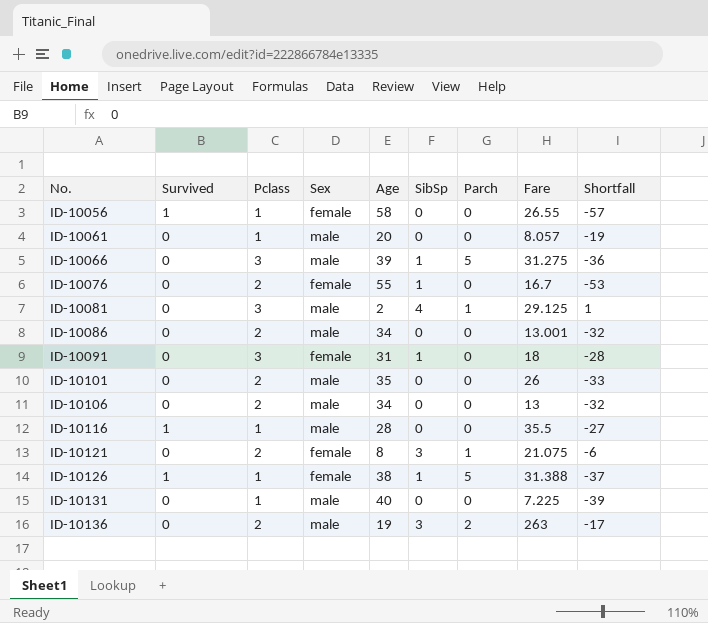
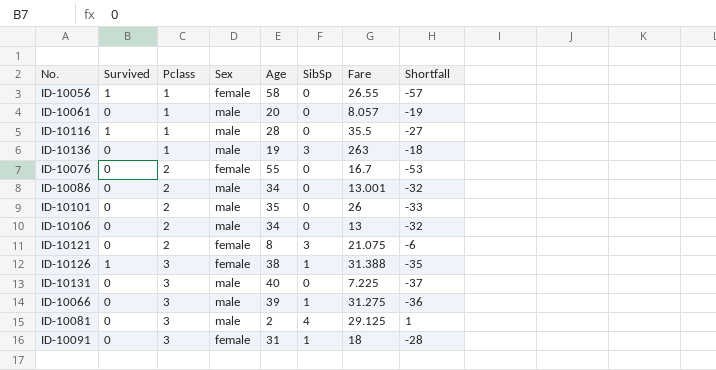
row order: No. ascending -> Pclass ascending
column Parch | position: 7 -> none
ID-10136 | Pclass: 2 -> 1
ID-10136 | Shortfall: -17 -> -18
ID-10076 | SibSp: 1 -> 0
ID-10126 | Pclass: 1 -> 3
ID-10126 | Shortfall: -37 -> -35
ID-10131 | Pclass: 1 -> 3
ID-10131 | Shortfall: -39 -> -37

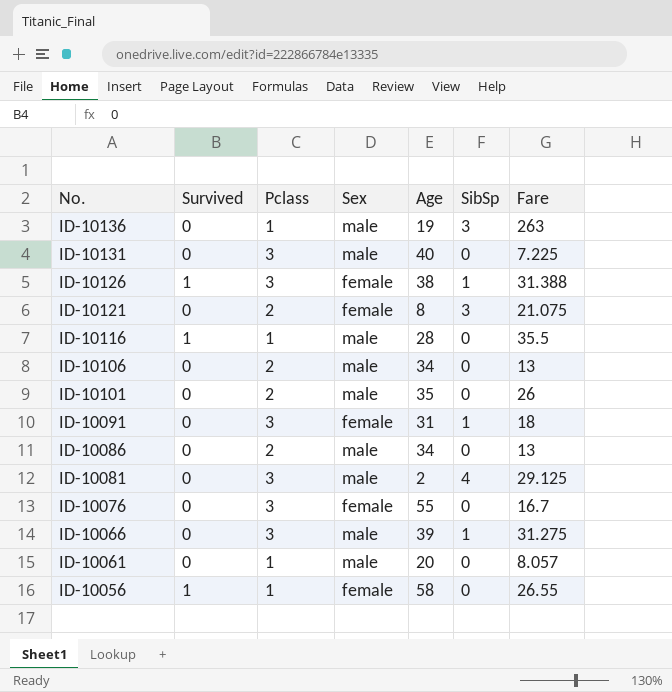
row order: Pclass ascending -> No. descending
column Shortfall | formula: [Pclass] - [Age] -> none
ID-10086 | Fare: 13.001 -> 13
ID-10076 | Pclass: 2 -> 3

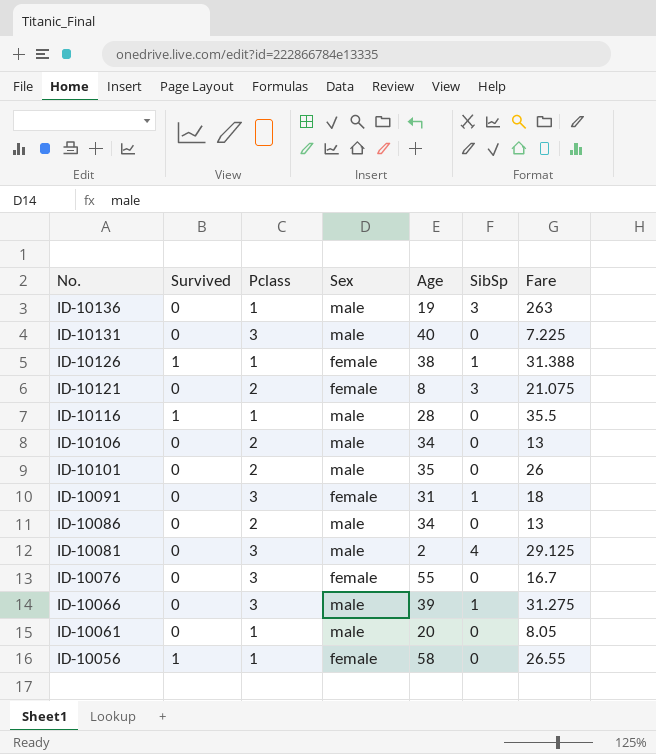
ID-10126 | Pclass: 3 -> 1
ID-10061 | Fare: 8.057 -> 8.05

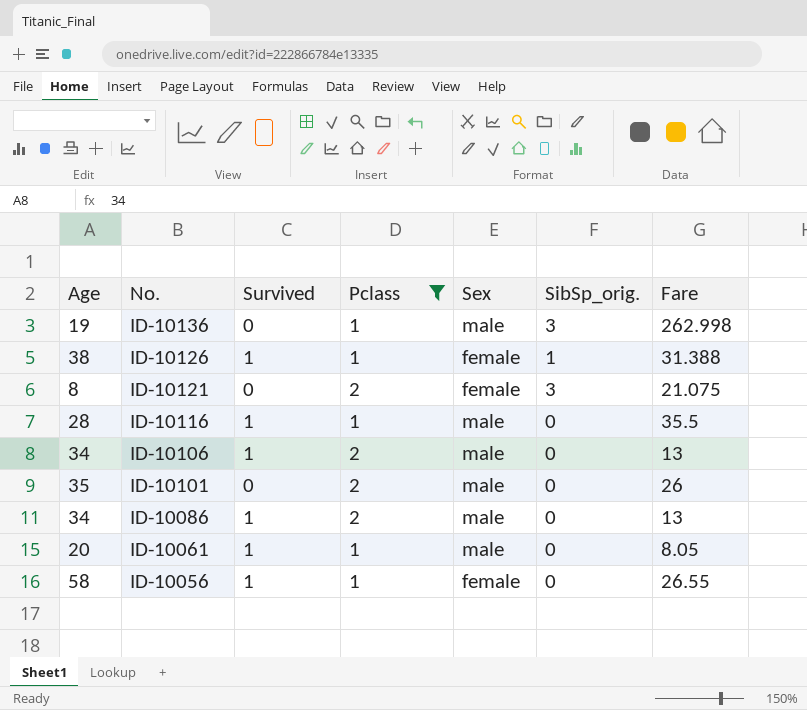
filter: none -> Pclass != 3
column Age | position: 5 -> 1
column name: SibSp -> SibSp_orig.
ID-10136 | Fare: 263 -> 262.998
ID-10106 | Survived: 0 -> 1
ID-10086 | Survived: 0 -> 1
ID-10061 | Survived: 0 -> 1

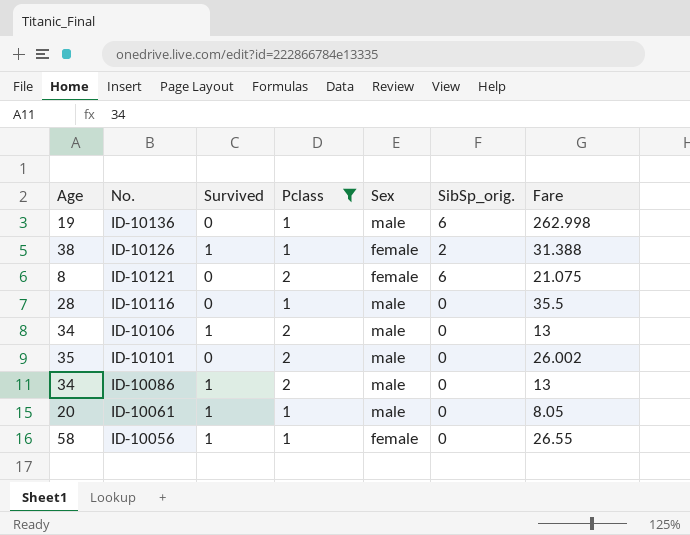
ID-10136 | SibSp_orig.: 3 -> 6
ID-10126 | SibSp_orig.: 1 -> 2
ID-10121 | SibSp_orig.: 3 -> 6
ID-10116 | Survived: 1 -> 0
ID-10101 | Fare: 26 -> 26.002

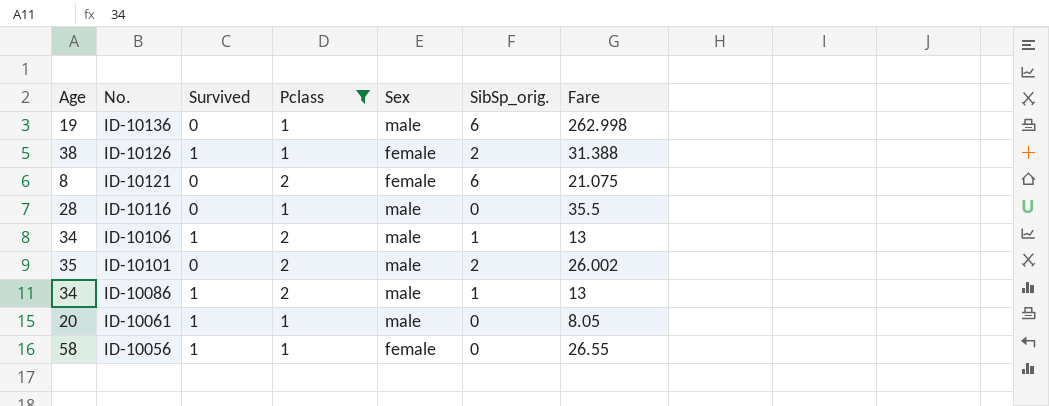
ID-10106 | SibSp_orig.: 0 -> 1
ID-10101 | SibSp_orig.: 0 -> 2
ID-10086 | SibSp_orig.: 0 -> 1

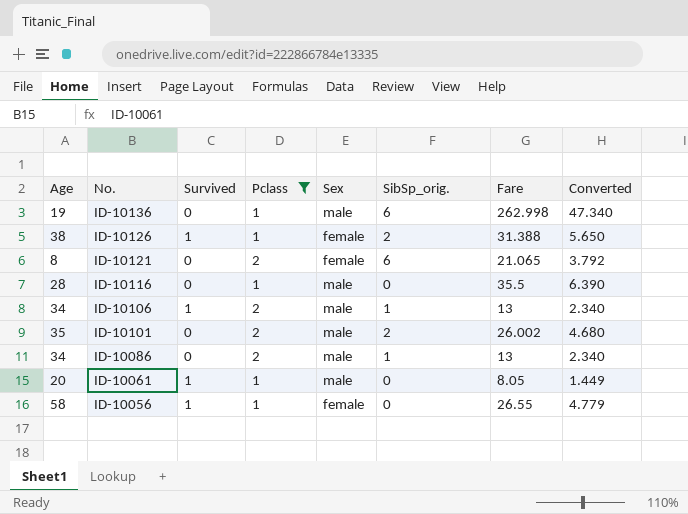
column Converted | formula: none -> [Fare] * 0.18
ID-10121 | Fare: 21.075 -> 21.065
ID-10086 | Survived: 1 -> 0

